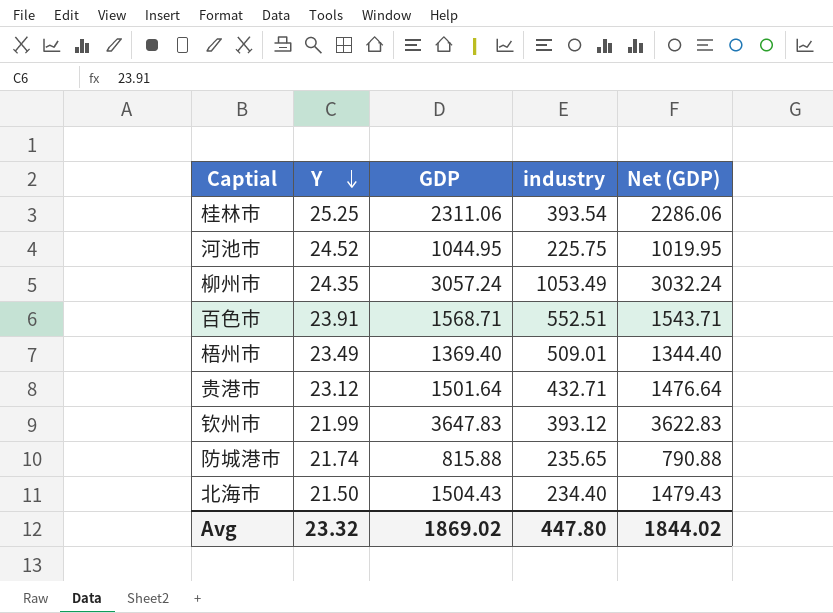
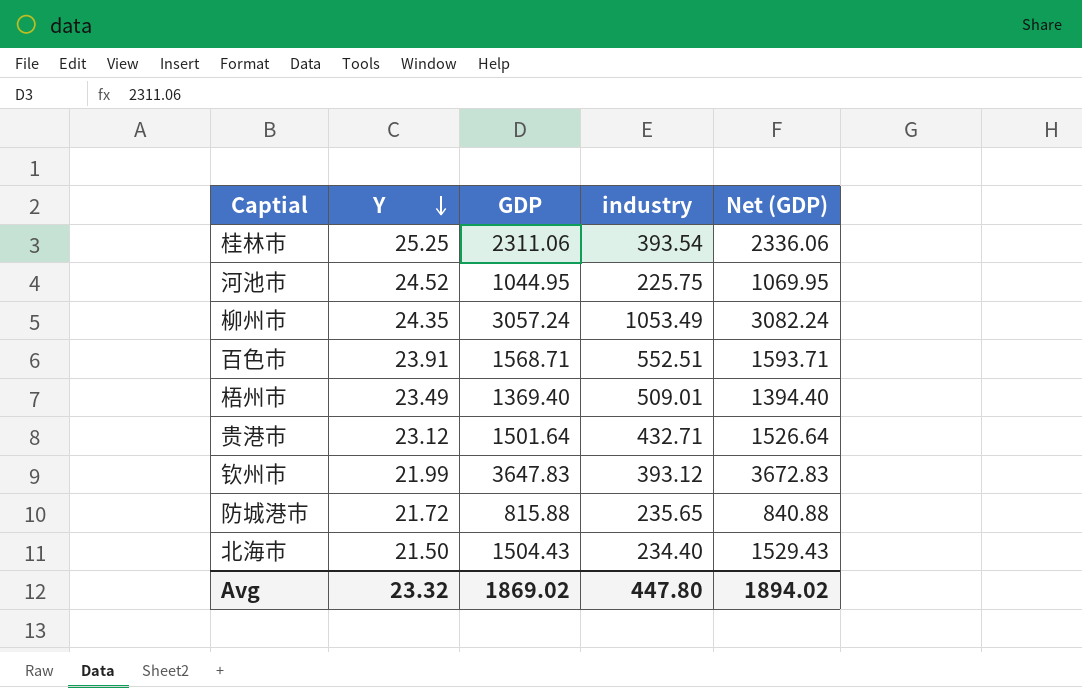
column Net (GDP) | formula: [GDP] - 25 -> [GDP] + 25
防城港市 | Y: 21.74 -> 21.72
Avg | Net (GDP): 1844.02 -> 1894.02

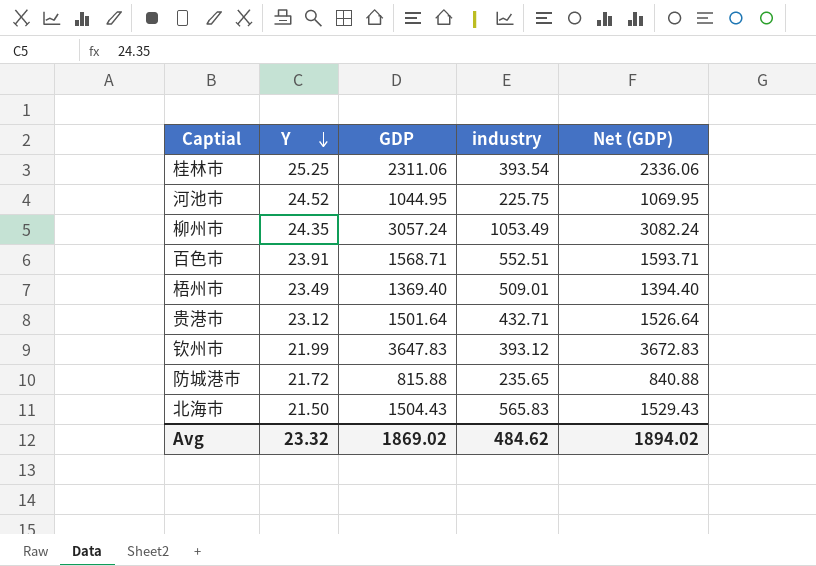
北海市 | industry: 234.40 -> 565.83
Avg | industry: 447.80 -> 484.62

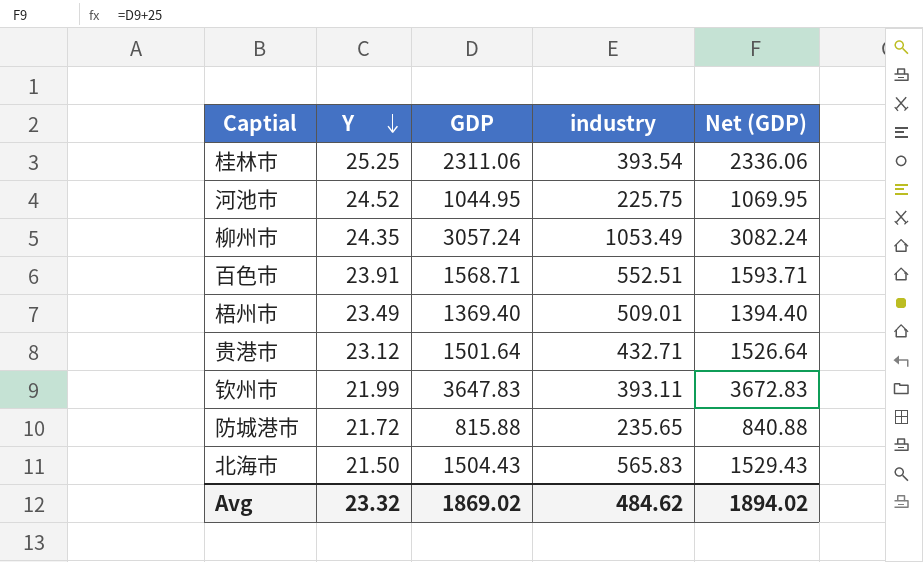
钦州市 | industry: 393.12 -> 393.11

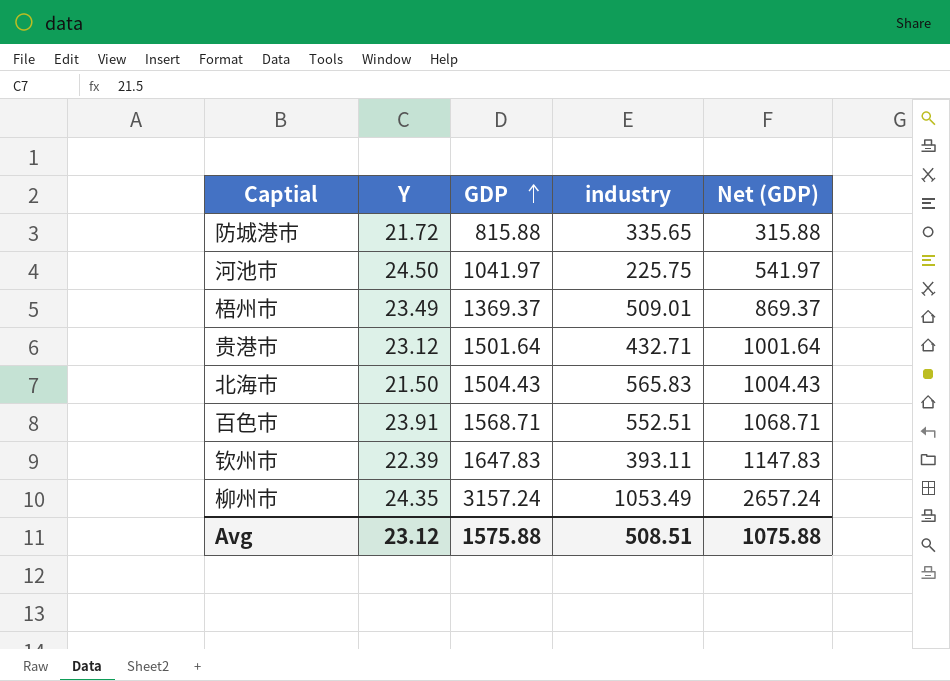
row order: Y descending -> GDP ascending
column Net (GDP) | formula: [GDP] + 25 -> [GDP] - 500
row 桂林市: 25.25 | 2311.06 | 393.54 | 2336.06 -> none
防城港市 | industry: 235.65 -> 335.65
河池市 | Y: 24.52 -> 24.50
河池市 | GDP: 1044.95 -> 1041.97
梧州市 | GDP: 1369.40 -> 1369.37
钦州市 | Y: 21.99 -> 22.39
钦州市 | GDP: 3647.83 -> 1647.83
柳州市 | GDP: 3057.24 -> 3157.24
Avg | Y: 23.32 -> 23.12
Avg | GDP: 1869.02 -> 1575.88
Avg | industry: 484.62 -> 508.51
Avg | Net (GDP): 1894.02 -> 1075.88

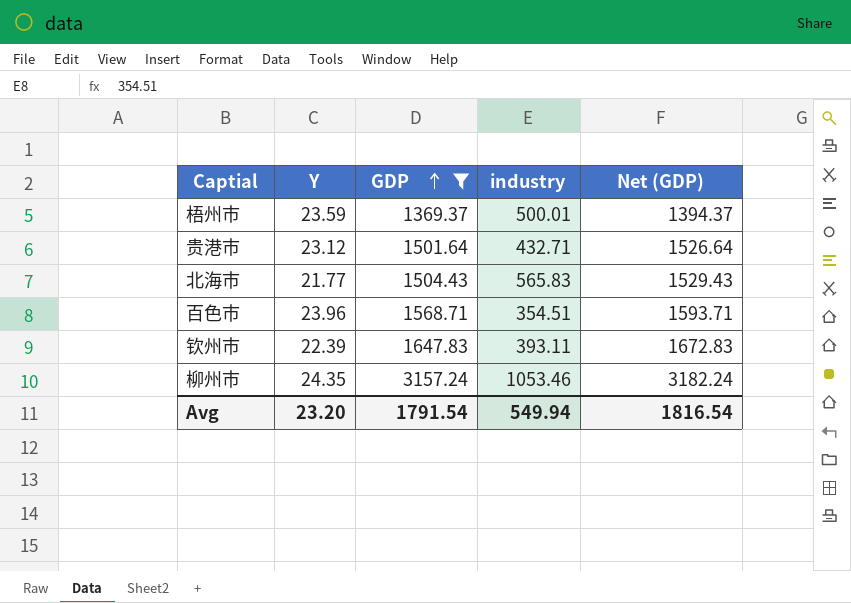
filter: none -> GDP >= 1369.37
column Net (GDP) | formula: [GDP] - 500 -> [GDP] + 25
梧州市 | Y: 23.49 -> 23.59
梧州市 | industry: 509.01 -> 500.01
北海市 | Y: 21.50 -> 21.77
百色市 | Y: 23.91 -> 23.96
百色市 | industry: 552.51 -> 354.51
柳州市 | industry: 1053.49 -> 1053.46
Avg | Y: 23.12 -> 23.20
Avg | GDP: 1575.88 -> 1791.54
Avg | industry: 508.51 -> 549.94
Avg | Net (GDP): 1075.88 -> 1816.54

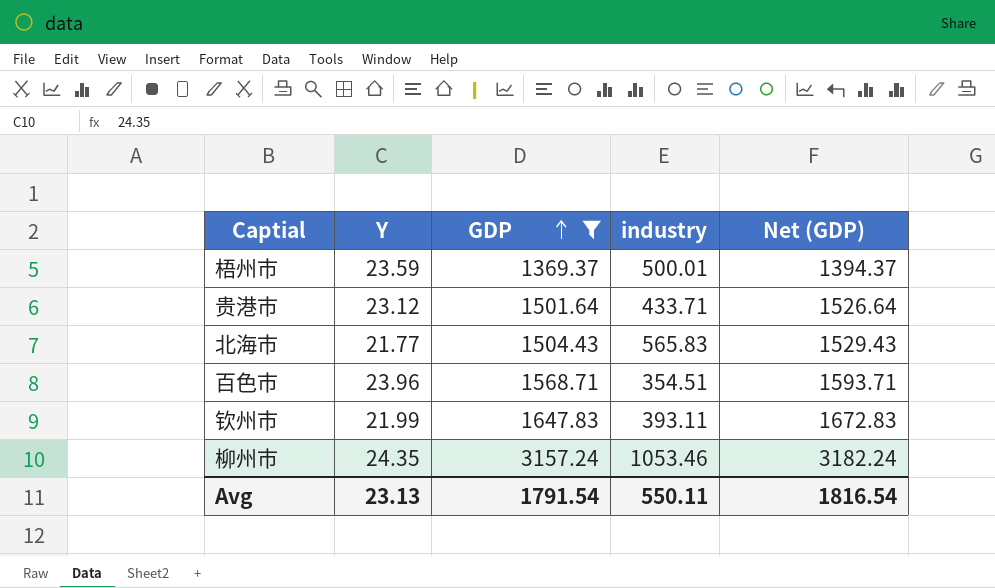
贵港市 | industry: 432.71 -> 433.71
钦州市 | Y: 22.39 -> 21.99
Avg | Y: 23.20 -> 23.13
Avg | industry: 549.94 -> 550.11

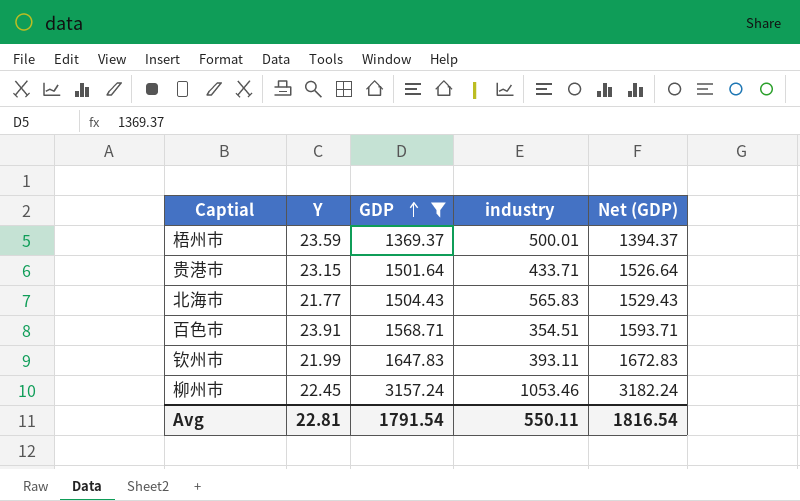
贵港市 | Y: 23.12 -> 23.15
百色市 | Y: 23.96 -> 23.91
柳州市 | Y: 24.35 -> 22.45
Avg | Y: 23.13 -> 22.81

